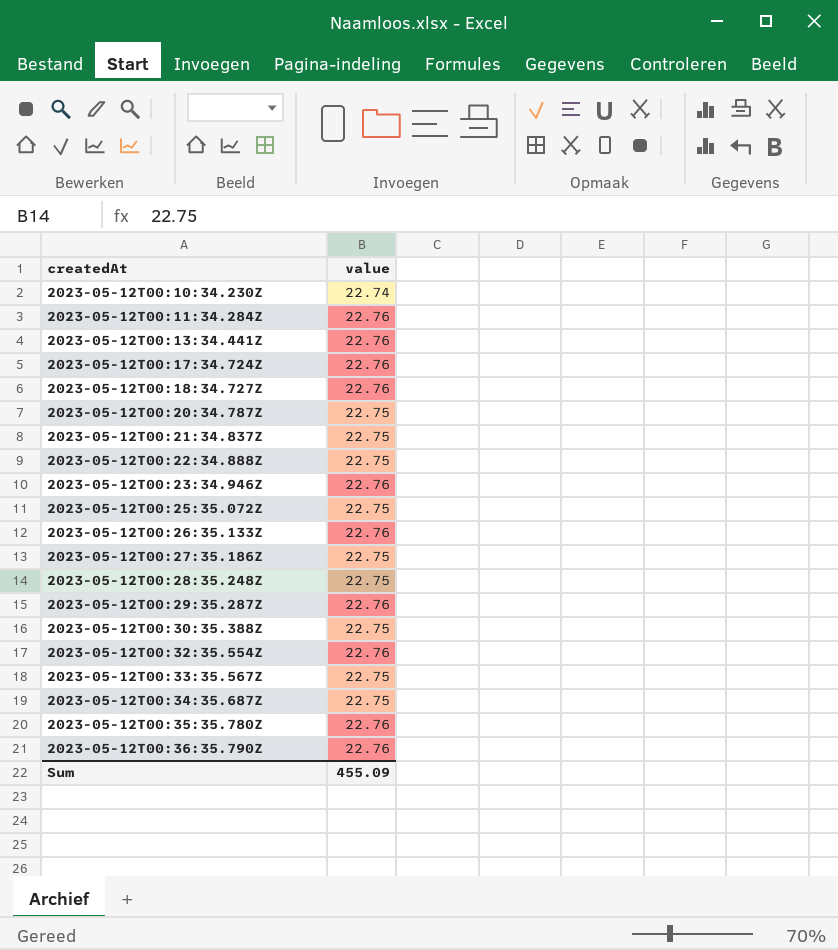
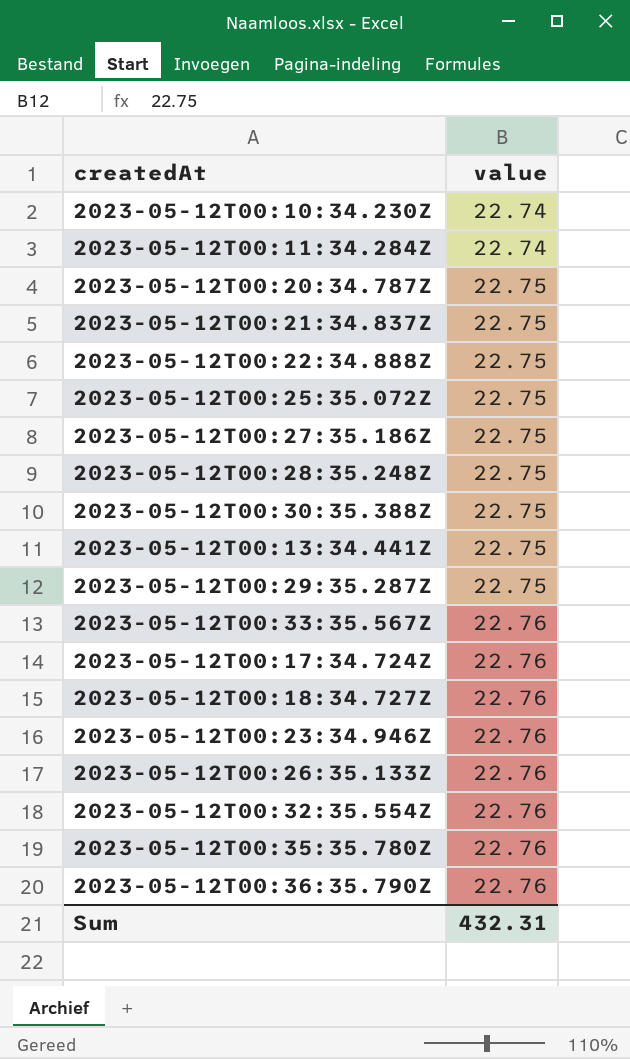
row order: createdAt ascending -> value ascending
row 2023-05-12T00:34:35.687Z: 22.75 -> none
2023-05-12T00:11:34.284Z | value: 22.76 -> 22.74
2023-05-12T00:13:34.441Z | value: 22.76 -> 22.75
2023-05-12T00:29:35.287Z | value: 22.76 -> 22.75
2023-05-12T00:33:35.567Z | value: 22.75 -> 22.76
Sum | value: 455.09 -> 432.31

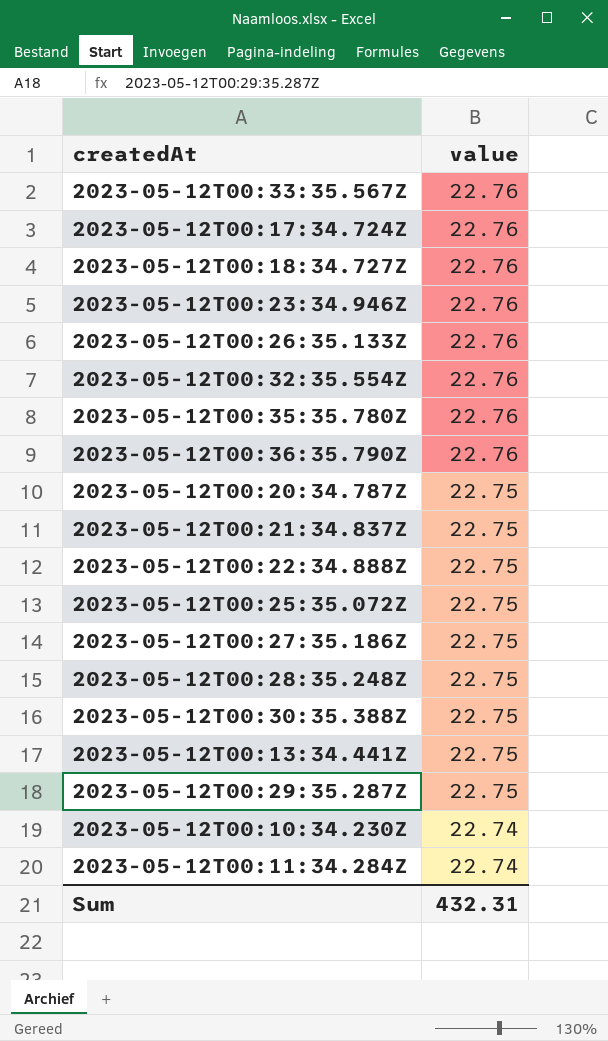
row order: value ascending -> value descending

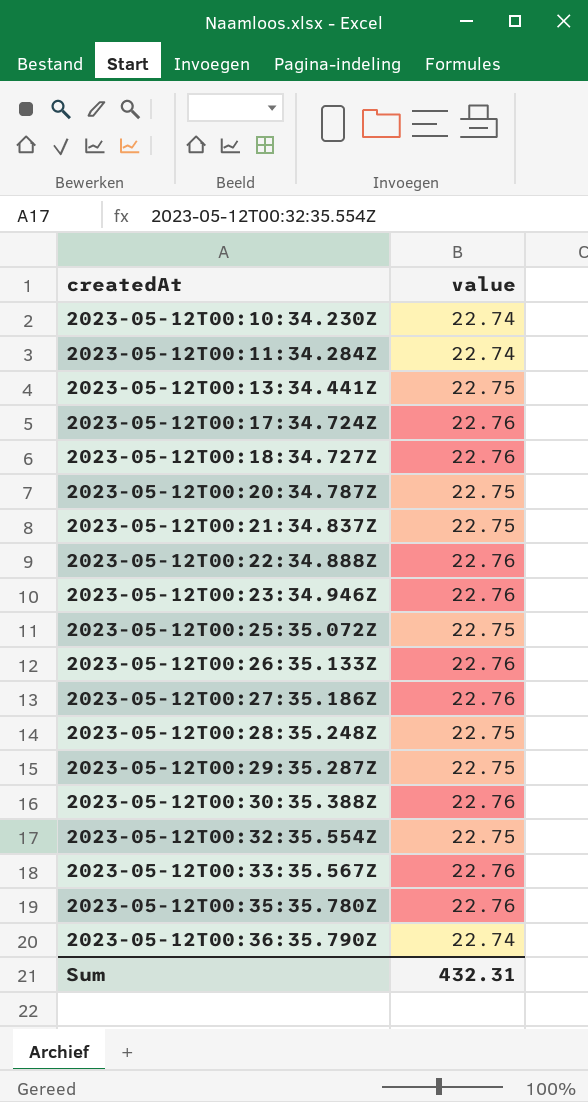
row order: value descending -> createdAt ascending
2023-05-12T00:22:34.888Z | value: 22.75 -> 22.76
2023-05-12T00:27:35.186Z | value: 22.75 -> 22.76
2023-05-12T00:30:35.388Z | value: 22.75 -> 22.76
2023-05-12T00:32:35.554Z | value: 22.76 -> 22.75
2023-05-12T00:36:35.790Z | value: 22.76 -> 22.74

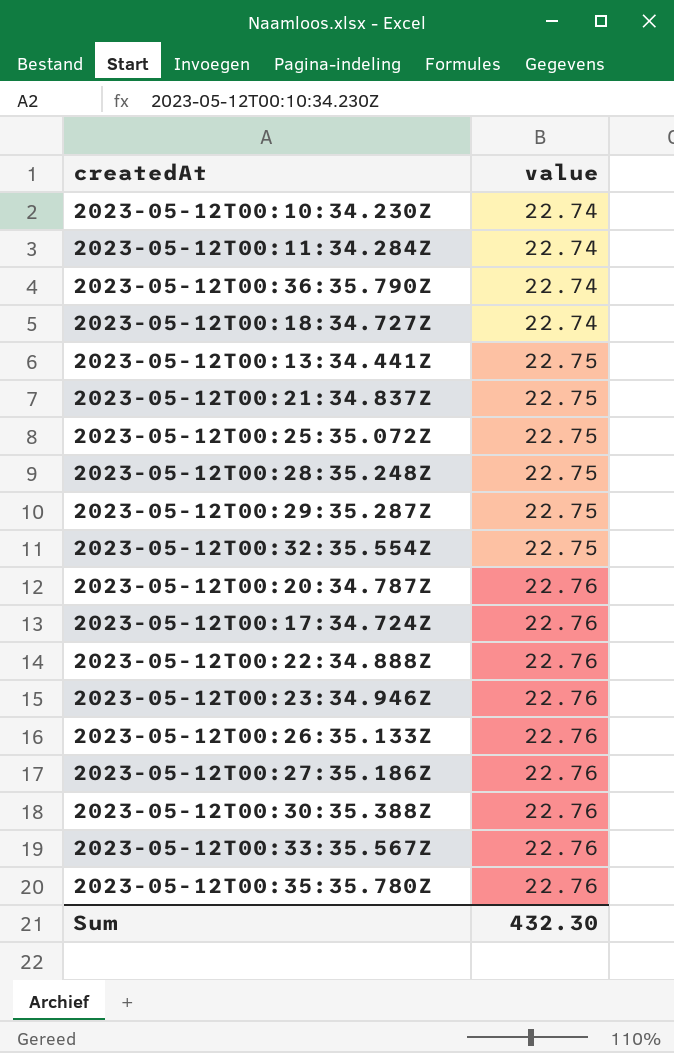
row order: createdAt ascending -> value ascending
2023-05-12T00:18:34.727Z | value: 22.76 -> 22.74
2023-05-12T00:20:34.787Z | value: 22.75 -> 22.76
Sum | value: 432.31 -> 432.30

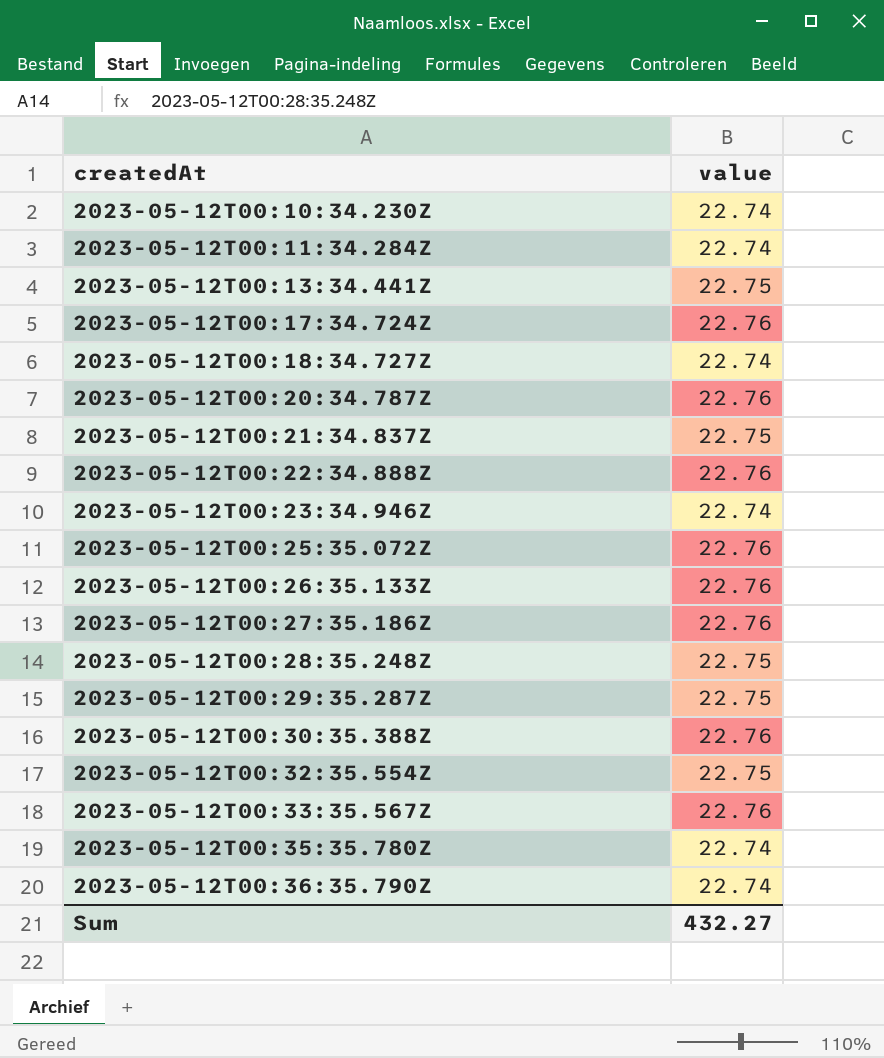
row order: value ascending -> createdAt ascending
2023-05-12T00:23:34.946Z | value: 22.76 -> 22.74
2023-05-12T00:25:35.072Z | value: 22.75 -> 22.76
2023-05-12T00:35:35.780Z | value: 22.76 -> 22.74
Sum | value: 432.30 -> 432.27

